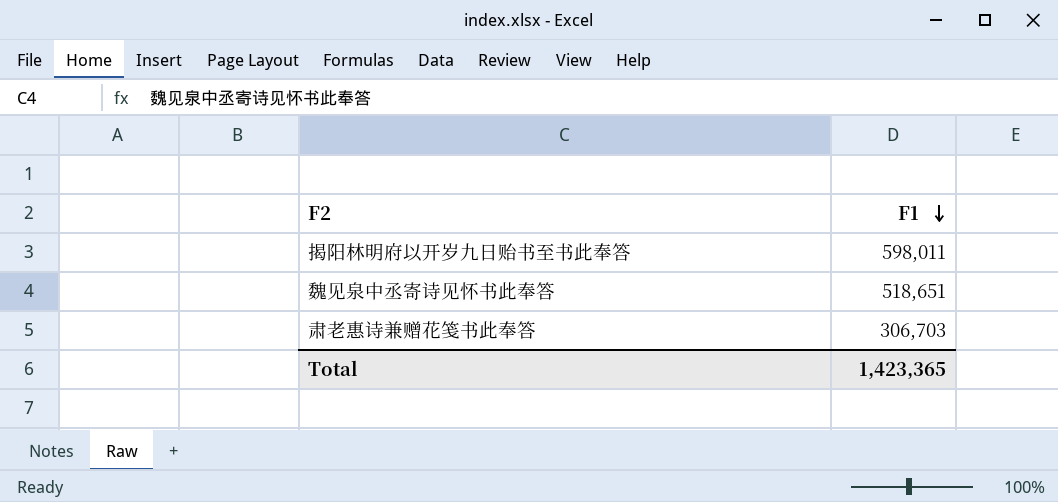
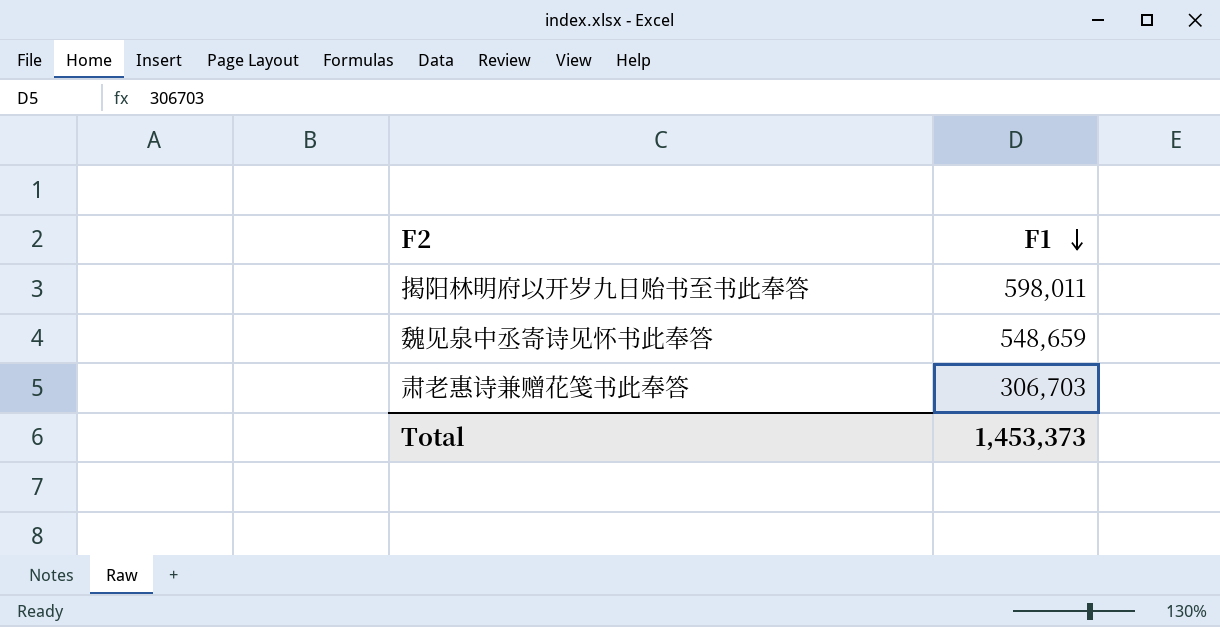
魏见泉中丞寄诗见怀书此奉答 | F1: 518,651 -> 548,659
Total | F1: 1,423,365 -> 1,453,373

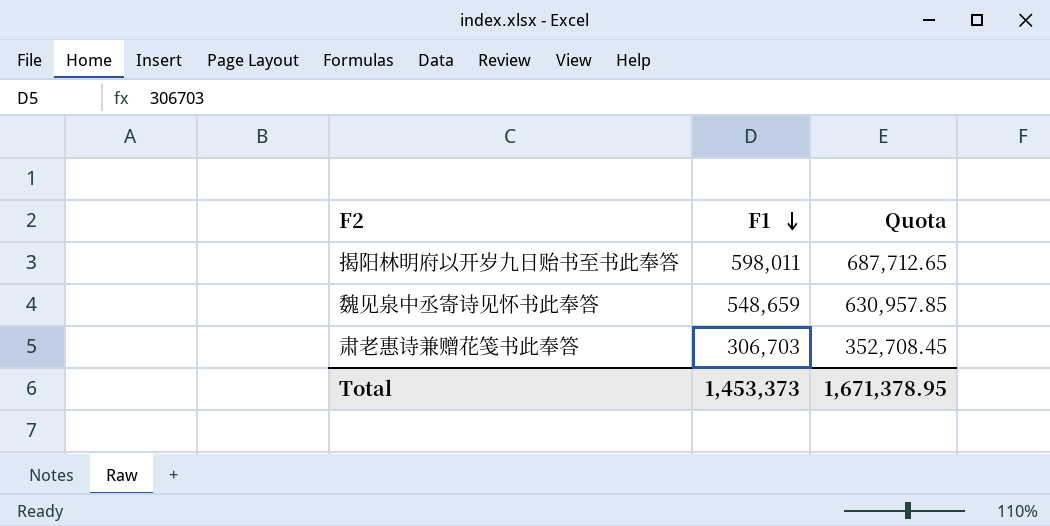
column Quota | formula: none -> [F1] * 1.15

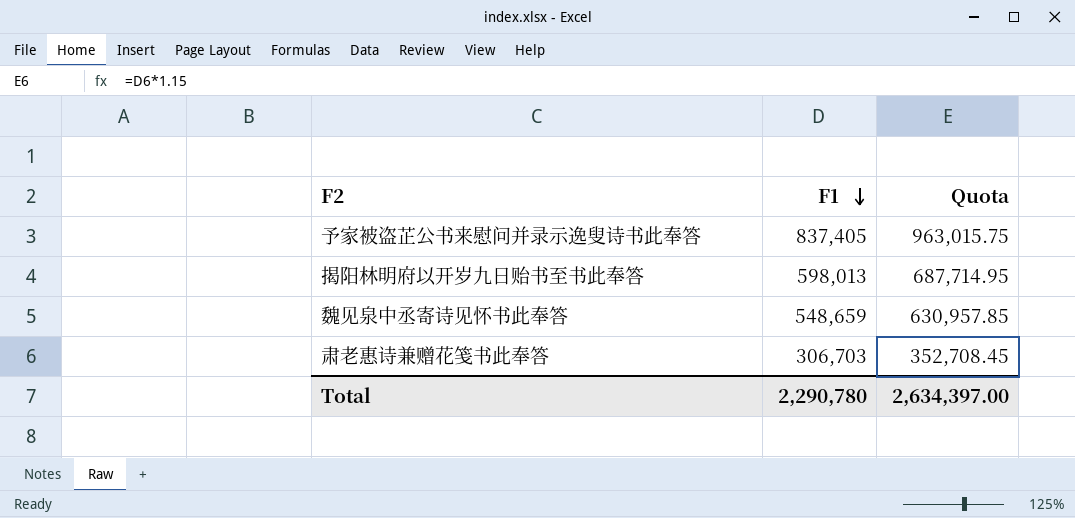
row 予家被盗芷公书来慰问并录示逸叟诗书此奉答: none -> 837,405 | 963,015.75
揭阳林明府以开岁九日贻书至书此奉答 | F1: 598,011 -> 598,013
揭阳林明府以开岁九日贻书至书此奉答 | Quota: 687,712.65 -> 687,714.95
Total | F1: 1,453,373 -> 2,290,780
Total | Quota: 1,671,378.95 -> 2,634,397.00

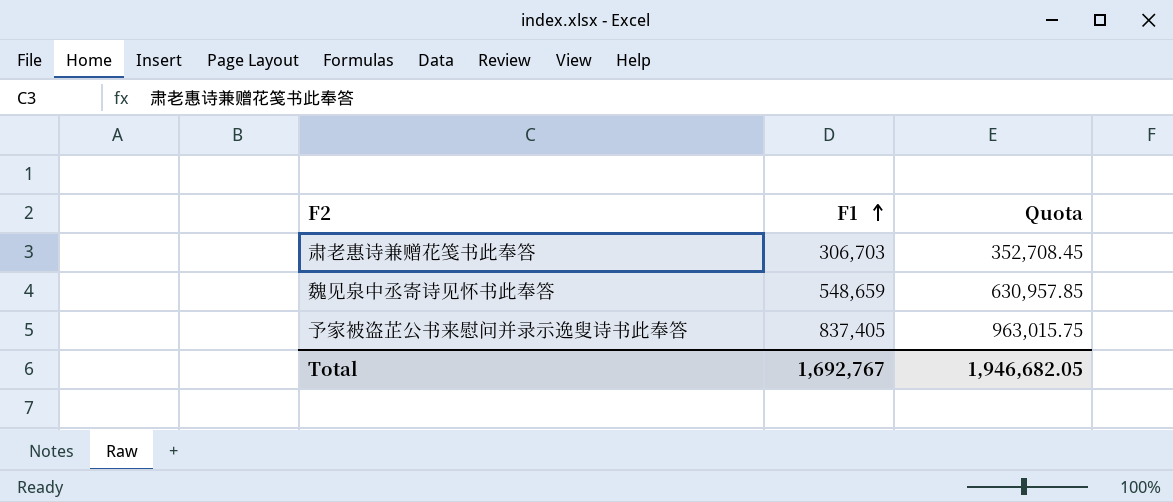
row order: F1 descending -> F1 ascending
row 揭阳林明府以开岁九日贻书至书此奉答: 598,013 | 687,714.95 -> none
Total | F1: 2,290,780 -> 1,692,767
Total | Quota: 2,634,397.00 -> 1,946,682.05

